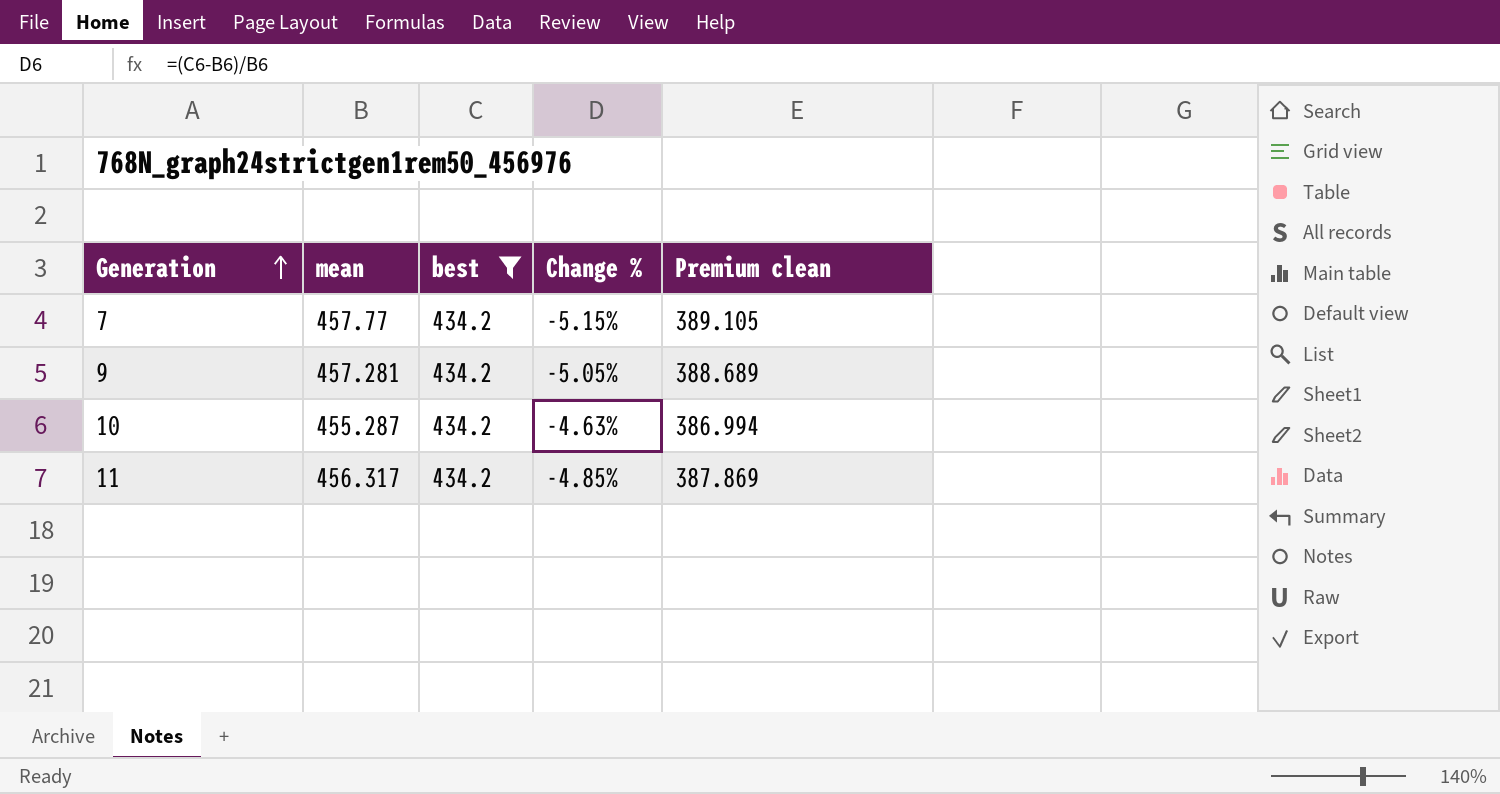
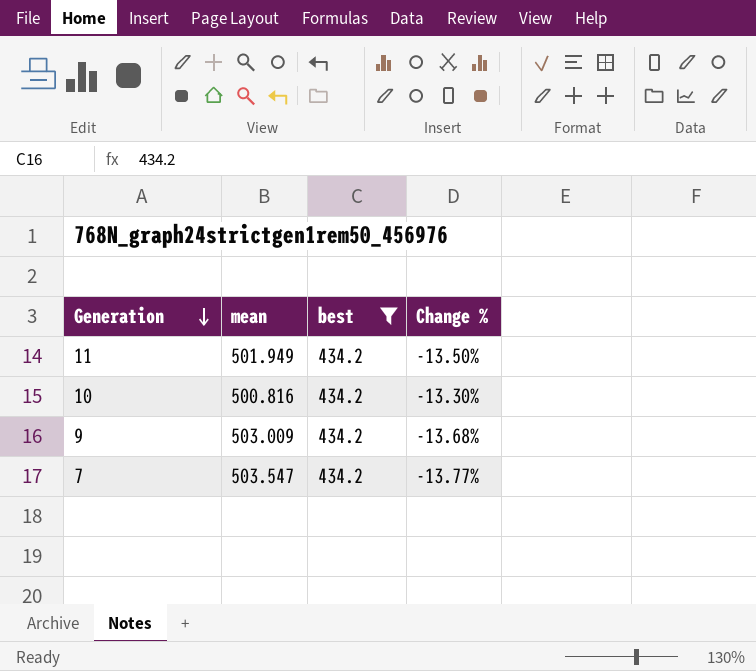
row order: Generation ascending -> Generation descending
column Premium clean | formula: [mean] * 0.85 -> none
11 | mean: 456.317 -> 501.949
11 | Change %: -4.85% -> -13.50%
10 | mean: 455.287 -> 500.816
10 | Change %: -4.63% -> -13.30%
9 | mean: 457.281 -> 503.009
9 | Change %: -5.05% -> -13.68%
7 | mean: 457.77 -> 503.547
7 | Change %: -5.15% -> -13.77%

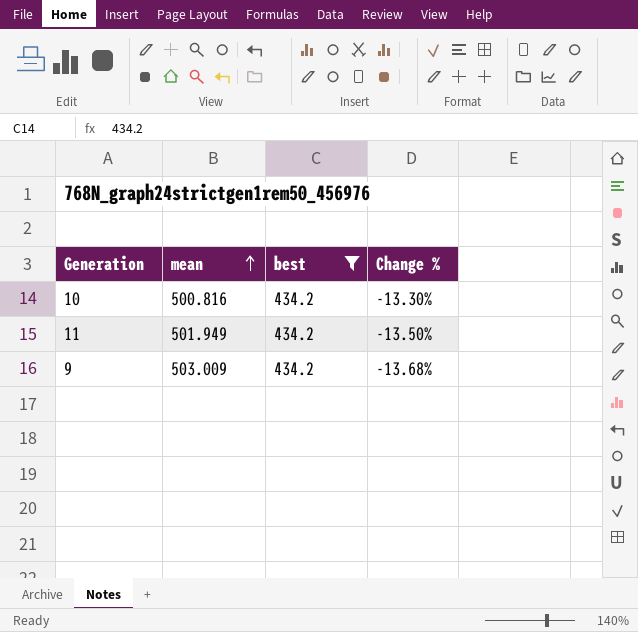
row order: Generation descending -> mean ascending
row 7: 503.547 | 434.2 | -13.77% -> none

